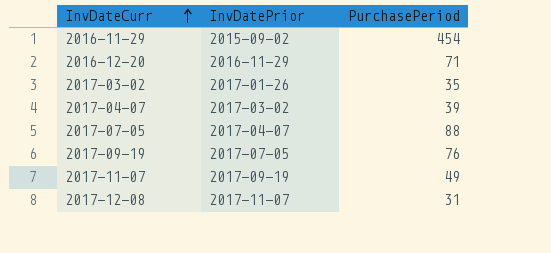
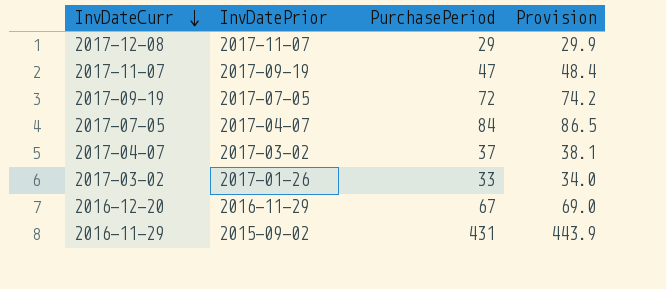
row order: InvDateCurr ascending -> InvDateCurr descending
column Provision | formula: none -> [PurchasePeriod] * 1.03
2017-12-08 | PurchasePeriod: 31 -> 29
2017-11-07 | PurchasePeriod: 49 -> 47
2017-09-19 | PurchasePeriod: 76 -> 72
2017-07-05 | PurchasePeriod: 88 -> 84
2017-04-07 | PurchasePeriod: 39 -> 37
2017-03-02 | PurchasePeriod: 35 -> 33
2016-12-20 | PurchasePeriod: 71 -> 67
2016-11-29 | PurchasePeriod: 454 -> 431

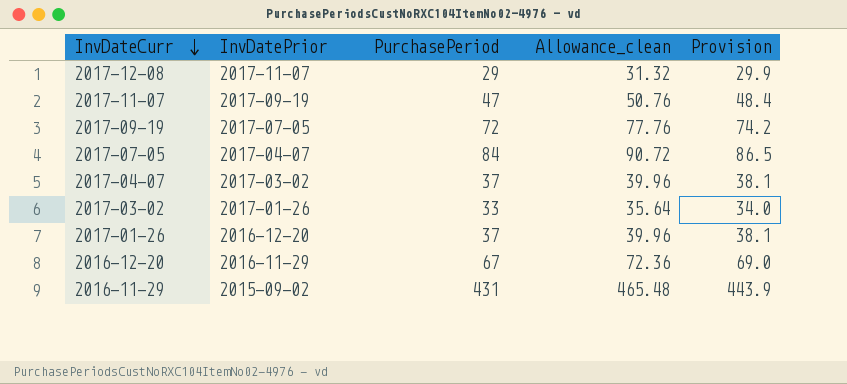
column Allowance_clean | formula: none -> [PurchasePeriod] * 1.08
row 2017-01-26: none -> 2016-12-20 | 37 | 39.96 | 38.1

